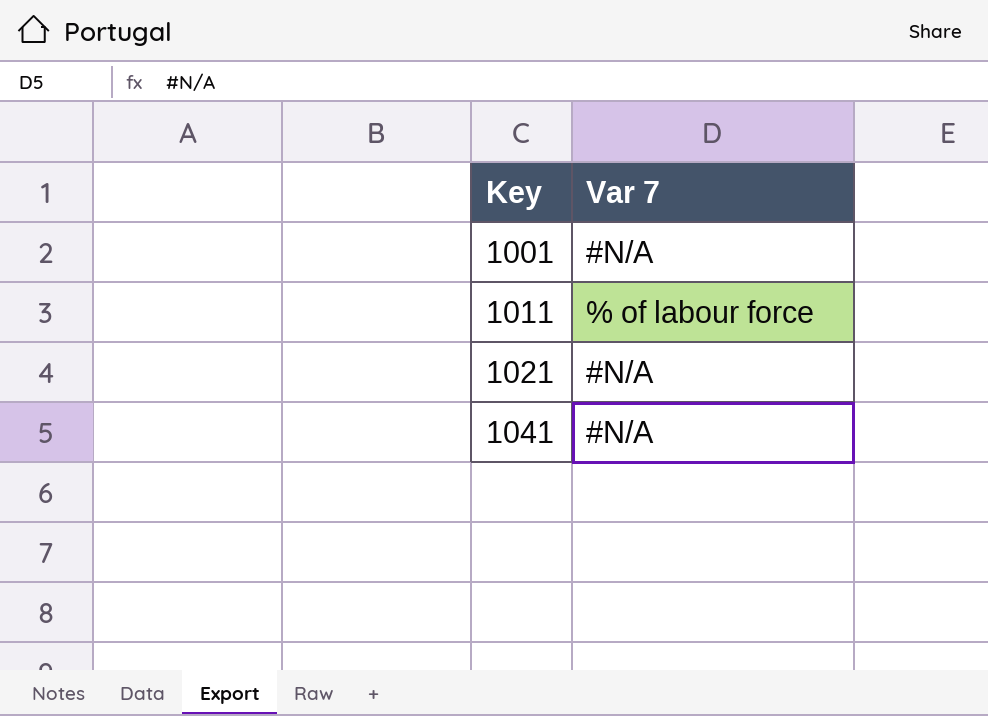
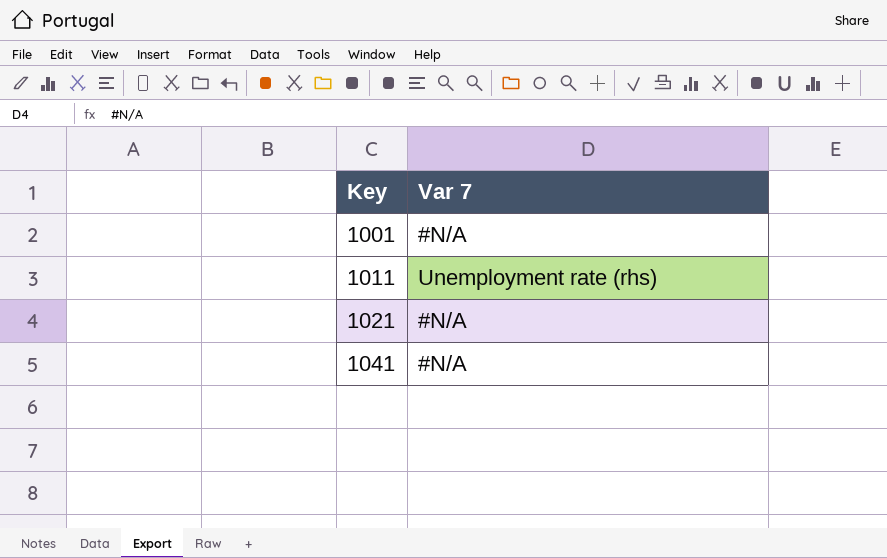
1011 | Var 7: % of labour force -> Unemployment rate (rhs)

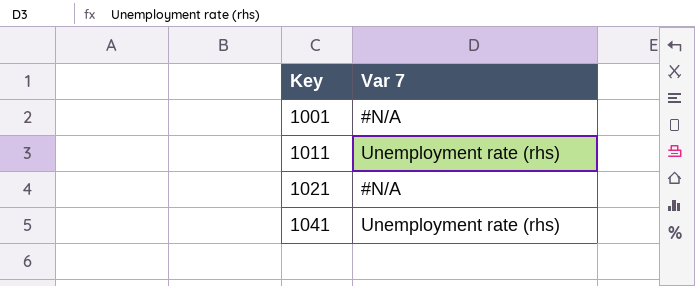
1041 | Var 7: #N/A -> Unemployment rate (rhs)

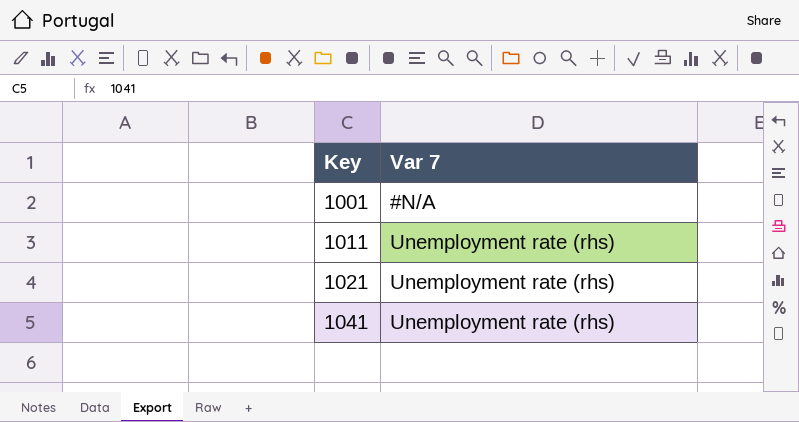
1021 | Var 7: #N/A -> Unemployment rate (rhs)

